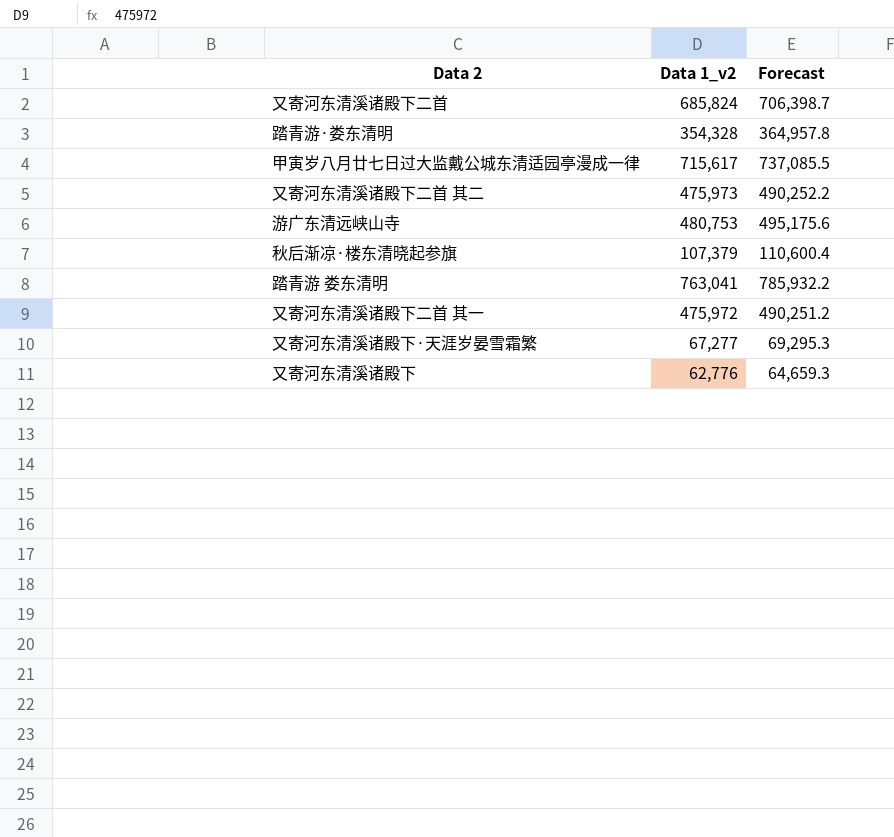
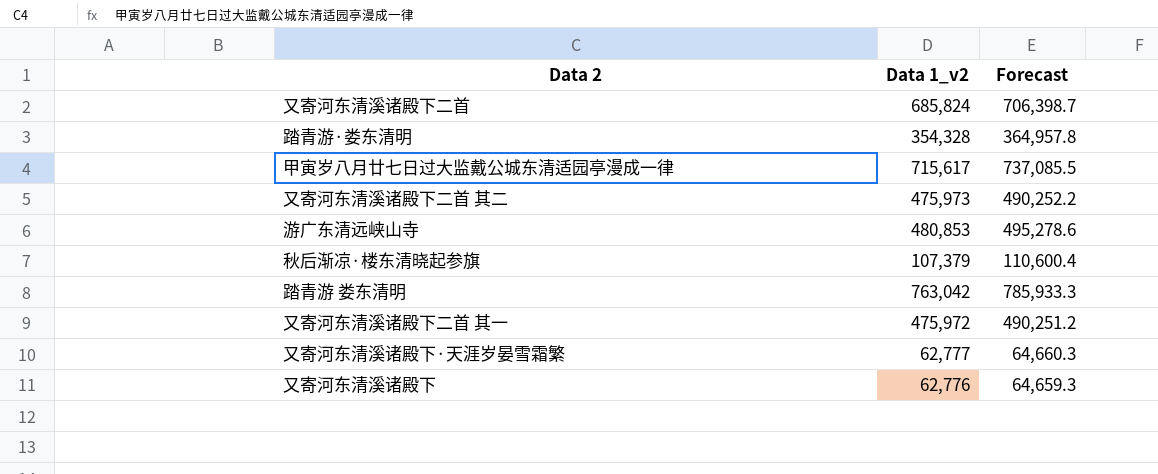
游广东清远峡山寺 | Data 1_v2: 480,753 -> 480,853
游广东清远峡山寺 | Forecast: 495,175.6 -> 495,278.6
踏青游 娄东清明 | Data 1_v2: 763,041 -> 763,042
踏青游 娄东清明 | Forecast: 785,932.2 -> 785,933.3
又寄河东清溪诸殿下·天涯岁晏雪霜繁 | Data 1_v2: 67,277 -> 62,777
又寄河东清溪诸殿下·天涯岁晏雪霜繁 | Forecast: 69,295.3 -> 64,660.3

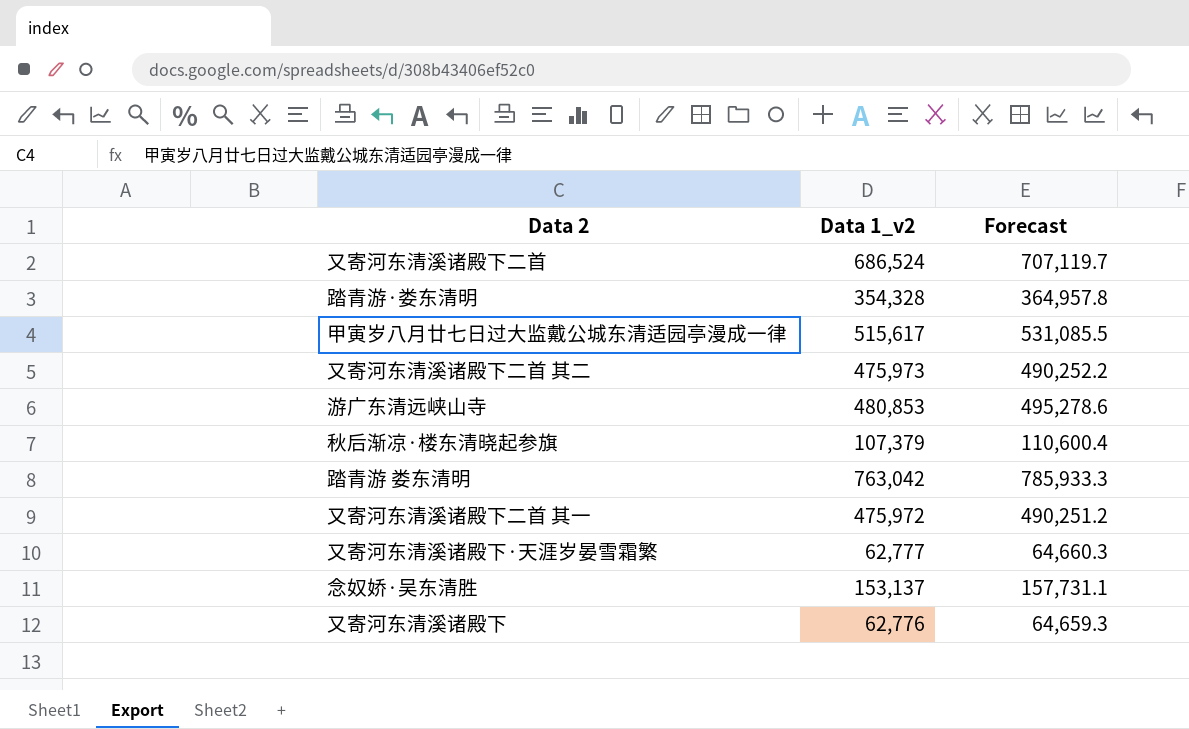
又寄河东清溪诸殿下二首 | Data 1_v2: 685,824 -> 686,524
又寄河东清溪诸殿下二首 | Forecast: 706,398.7 -> 707,119.7
甲寅岁八月廿七日过大监戴公城东清适园亭漫成一律 | Data 1_v2: 715,617 -> 515,617
甲寅岁八月廿七日过大监戴公城东清适园亭漫成一律 | Forecast: 737,085.5 -> 531,085.5
row 念奴娇·吴东清胜: none -> 153,137 | 157,731.1

